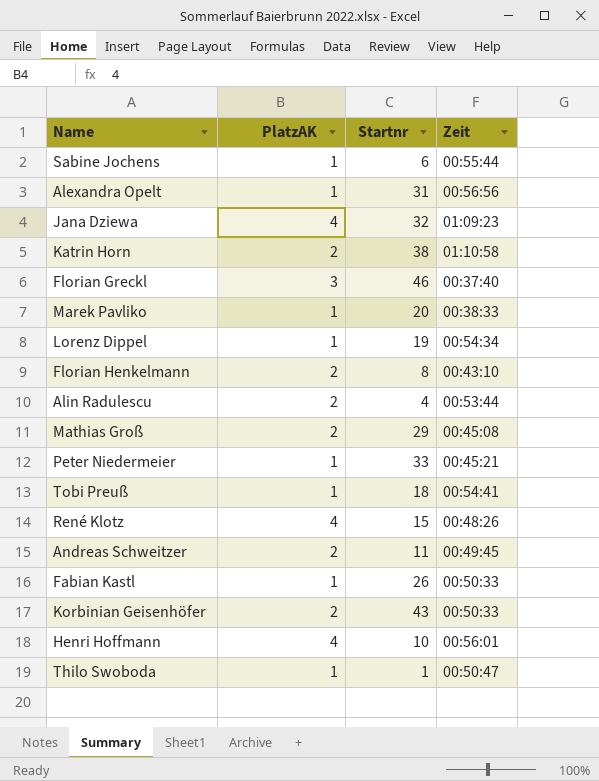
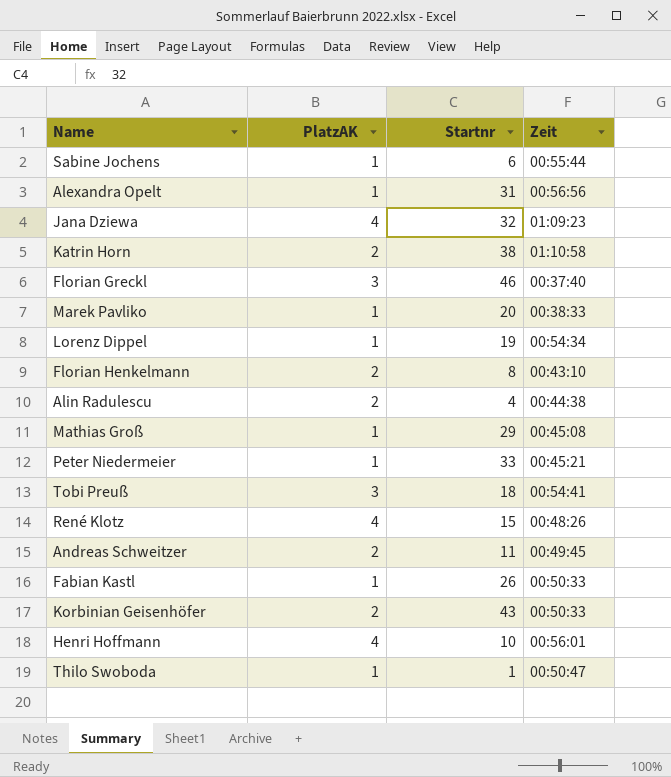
Alin Radulescu | Zeit: 00:53:44 -> 00:44:38
Mathias Groß | PlatzAK: 2 -> 1
Tobi Preuß | PlatzAK: 1 -> 3

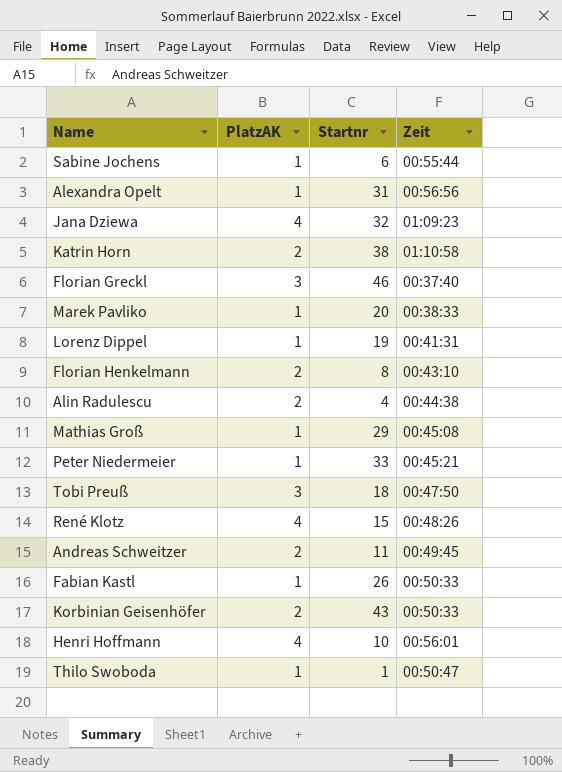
Lorenz Dippel | Zeit: 00:54:34 -> 00:41:31
Tobi Preuß | Zeit: 00:54:41 -> 00:47:50

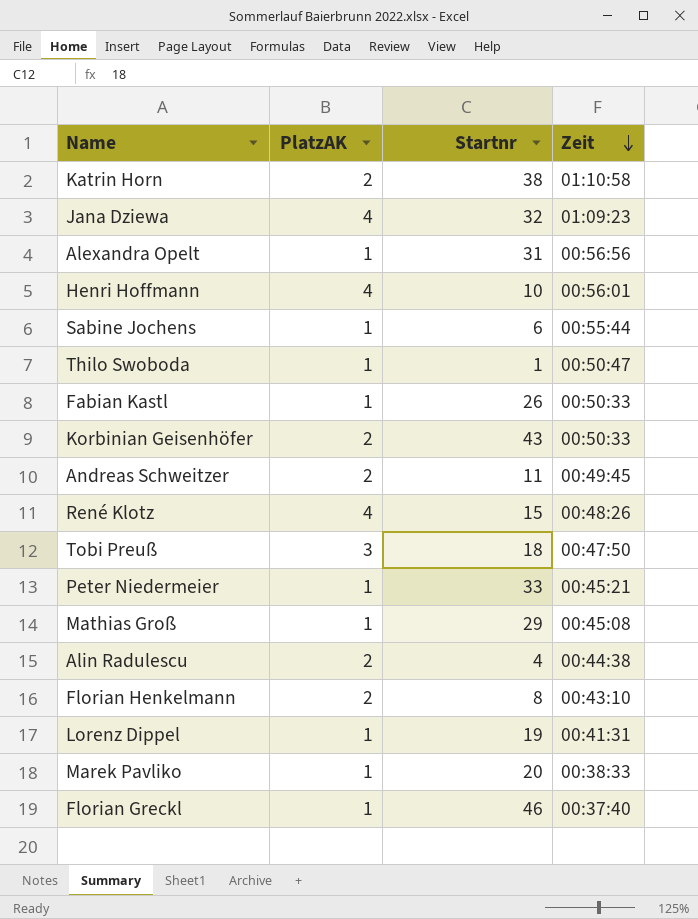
row order: none -> Zeit descending
Florian Greckl | PlatzAK: 3 -> 1

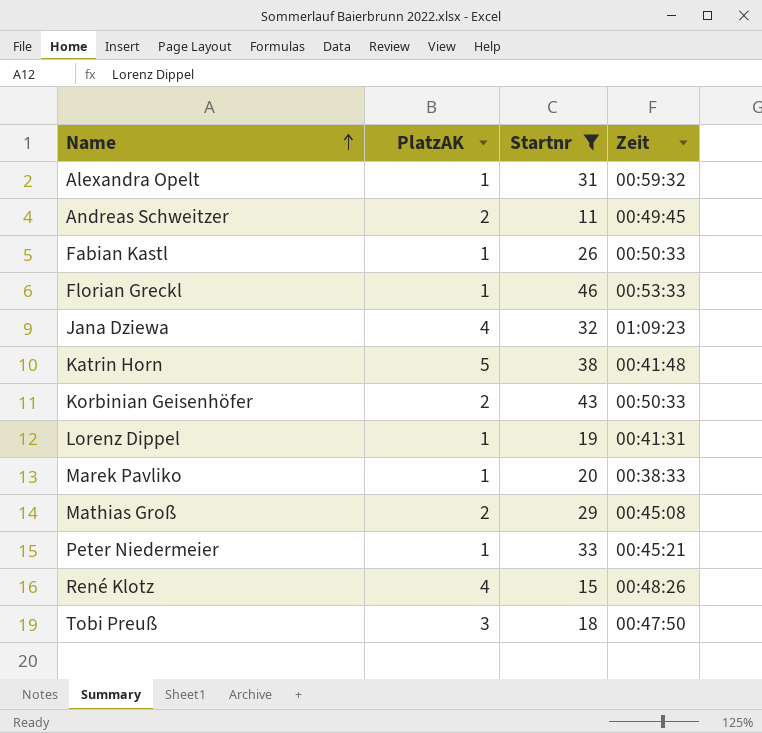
filter: none -> Startnr >= 11
row order: Zeit descending -> Name ascending
Alexandra Opelt | Zeit: 00:56:56 -> 00:59:32
Florian Greckl | Zeit: 00:37:40 -> 00:53:33
Katrin Horn | PlatzAK: 2 -> 5
Katrin Horn | Zeit: 01:10:58 -> 00:41:48
Mathias Groß | PlatzAK: 1 -> 2

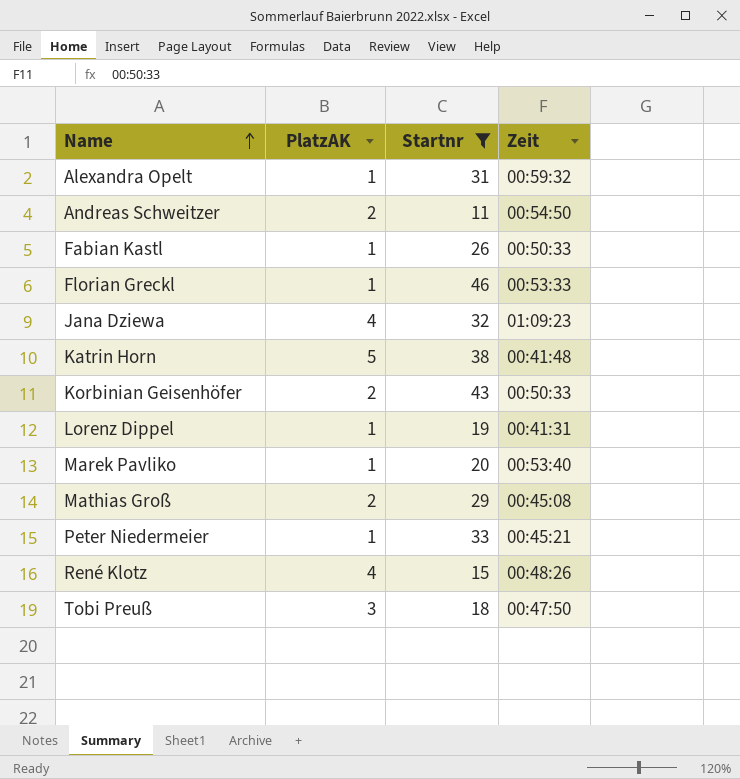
Andreas Schweitzer | Zeit: 00:49:45 -> 00:54:50
Marek Pavliko | Zeit: 00:38:33 -> 00:53:40

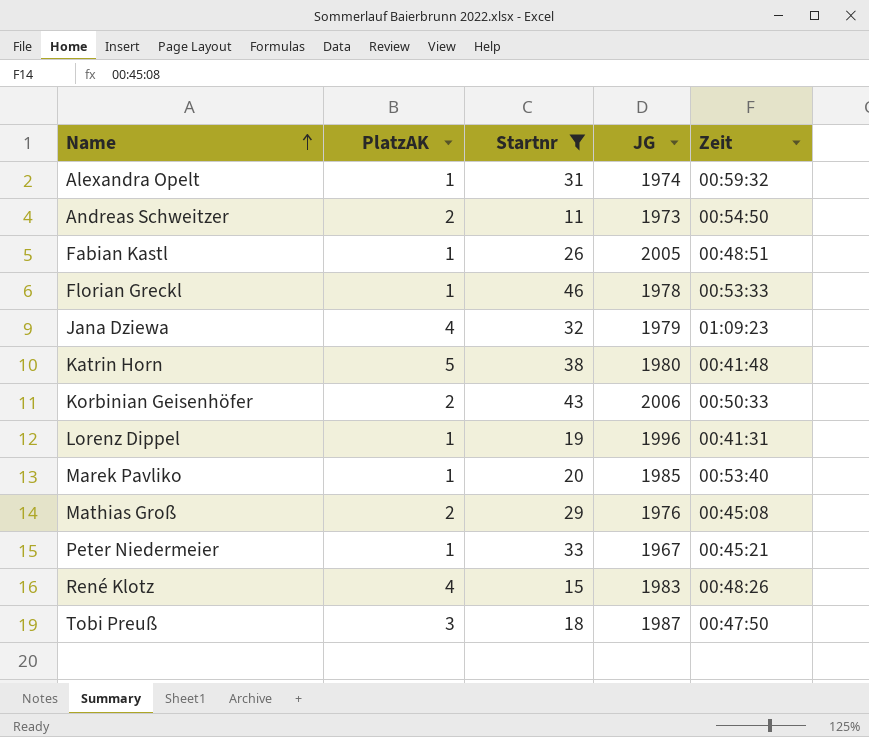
column JG | position: none -> 4
Fabian Kastl | Zeit: 00:50:33 -> 00:48:51

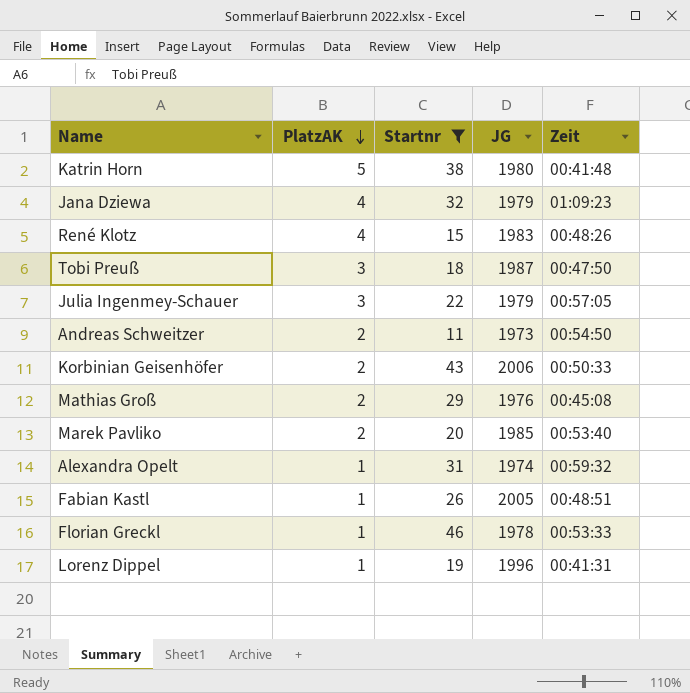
row order: Name ascending -> PlatzAK descending
row Peter Niedermeier: 1 | 33 | 1967 | 00:45:21 -> none
row Julia Ingenmey-Schauer: none -> 3 | 22 | 1979 | 00:57:05
Marek Pavliko | PlatzAK: 1 -> 2

